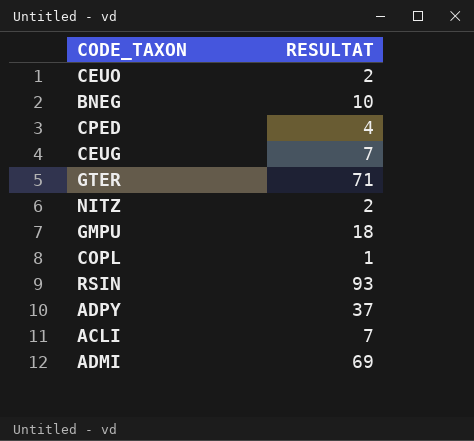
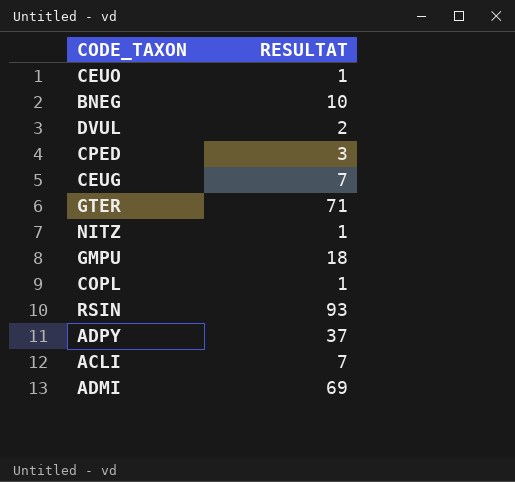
CEUO | RESULTAT: 2 -> 1
row DVUL: none -> 2
CPED | RESULTAT: 4 -> 3
NITZ | RESULTAT: 2 -> 1

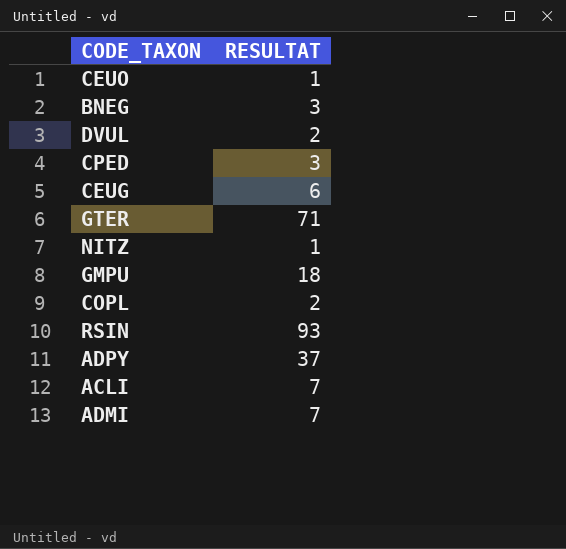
BNEG | RESULTAT: 10 -> 3
CEUG | RESULTAT: 7 -> 6
COPL | RESULTAT: 1 -> 2
ADMI | RESULTAT: 69 -> 7

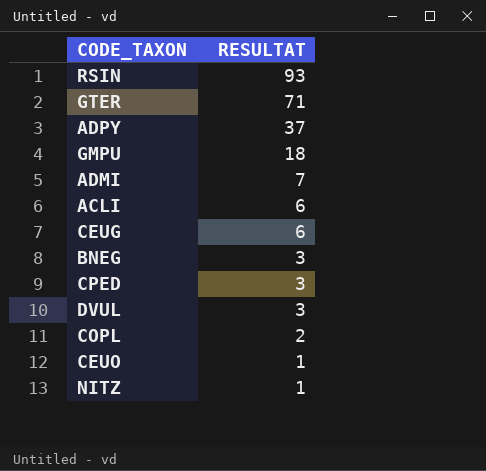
row order: none -> RESULTAT descending
ACLI | RESULTAT: 7 -> 6
DVUL | RESULTAT: 2 -> 3

